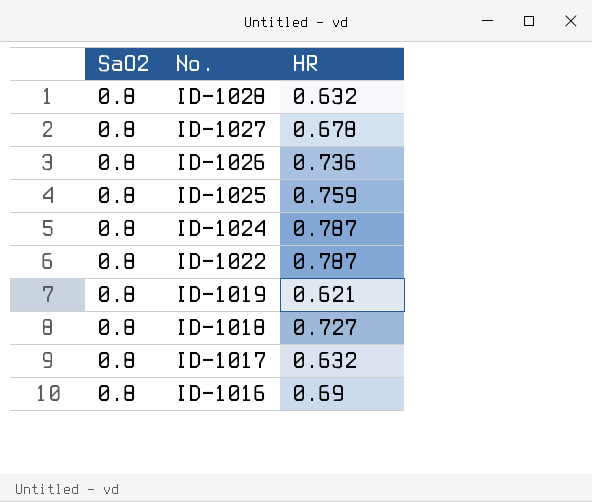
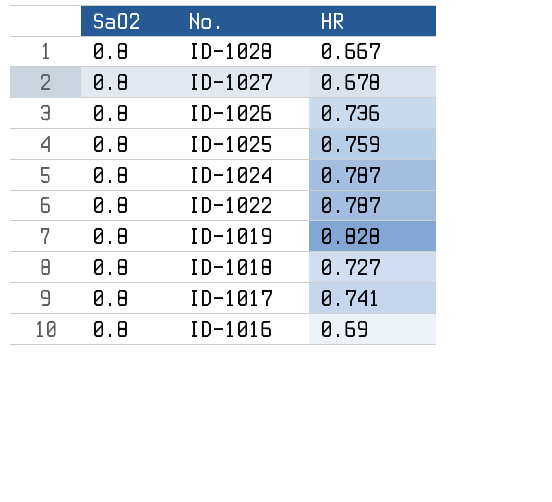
ID-1028 | HR: 0.632 -> 0.667
ID-1019 | HR: 0.621 -> 0.828
ID-1017 | HR: 0.632 -> 0.741

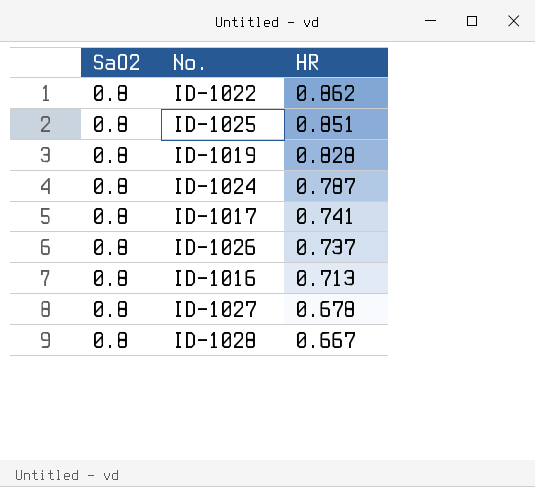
row order: No. descending -> HR descending
row ID-1018: 0.8 | 0.727 -> none
ID-1022 | HR: 0.787 -> 0.862
ID-1025 | HR: 0.759 -> 0.851
ID-1026 | HR: 0.736 -> 0.737
ID-1016 | HR: 0.69 -> 0.713

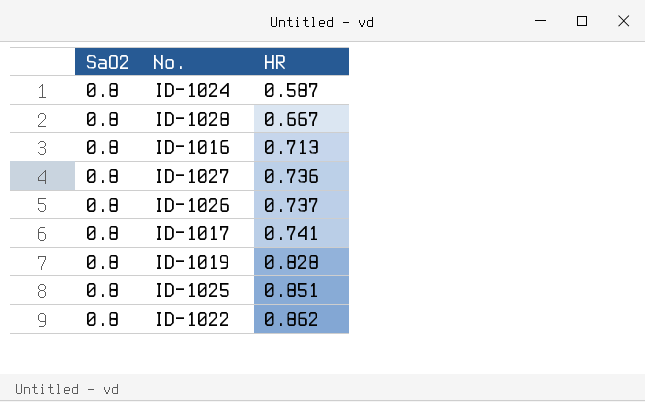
row order: HR descending -> HR ascending
ID-1024 | HR: 0.787 -> 0.587
ID-1027 | HR: 0.678 -> 0.736

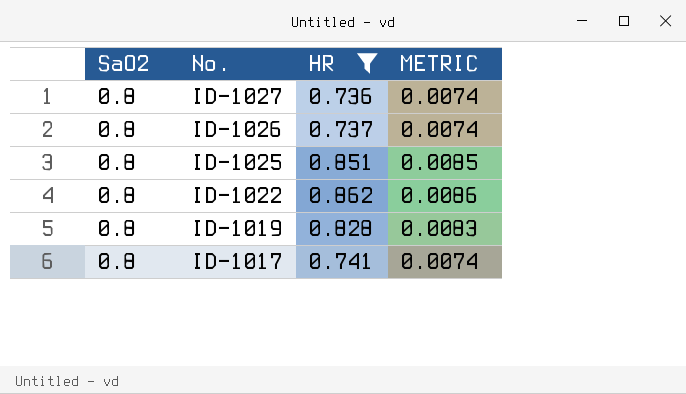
filter: none -> HR >= 0.736
row order: HR ascending -> No. descending
column METRIC | formula: none -> [HR] * 0.01

